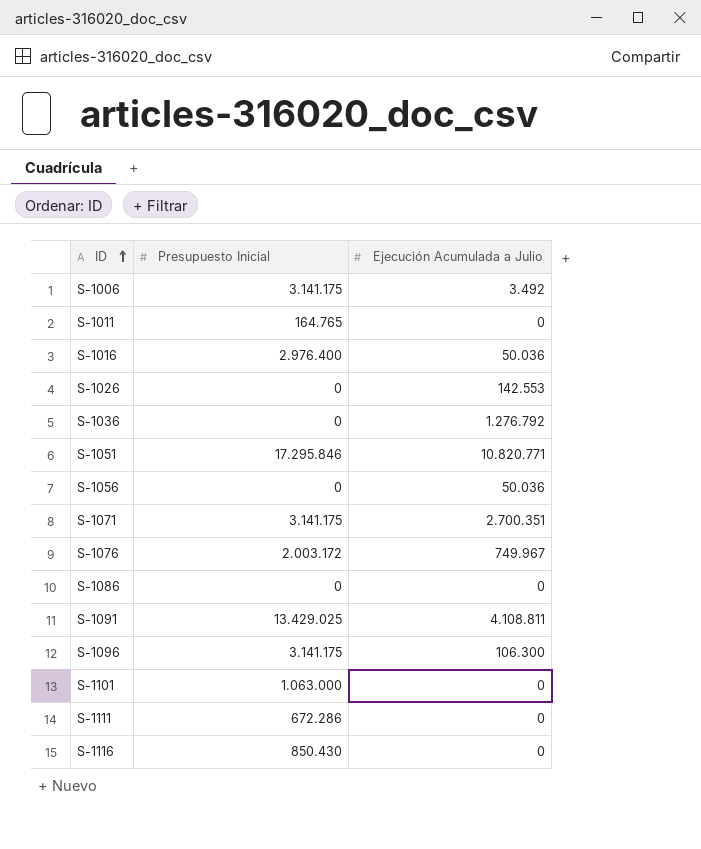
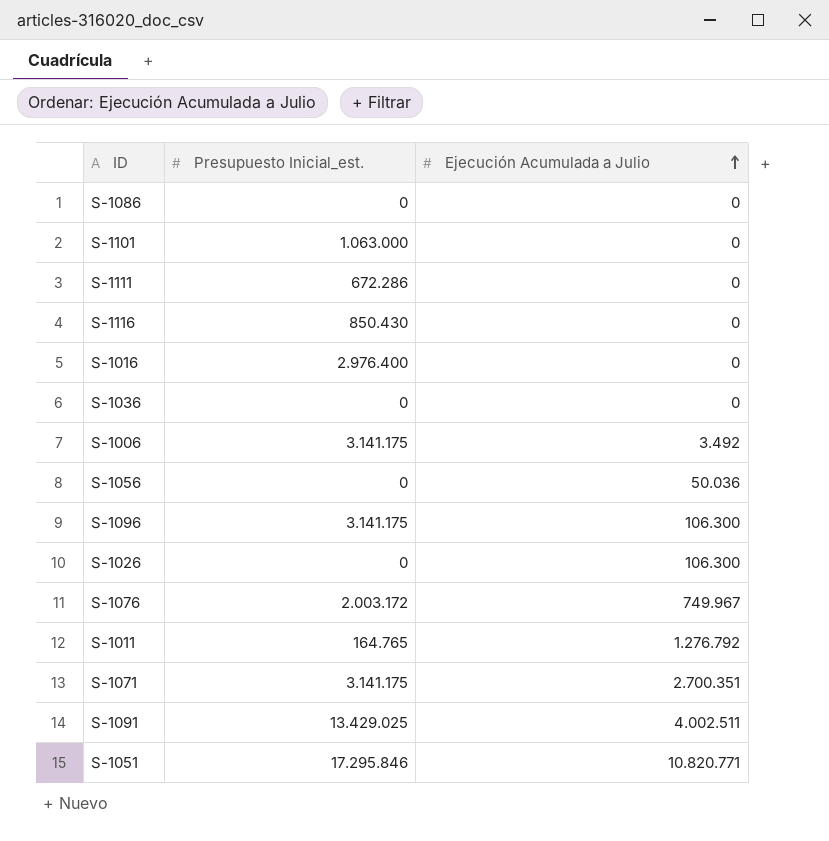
row order: ID ascending -> Ejecución Acumulada a Julio ascending
column name: Presupuesto Inicial -> Presupuesto Inicial_est.
S-1016 | Ejecución Acumulada a Julio: 50.036 -> 0
S-1036 | Ejecución Acumulada a Julio: 1.276.792 -> 0
S-1026 | Ejecución Acumulada a Julio: 142.553 -> 106.300
S-1011 | Ejecución Acumulada a Julio: 0 -> 1.276.792
S-1091 | Ejecución Acumulada a Julio: 4.108.811 -> 4.002.511

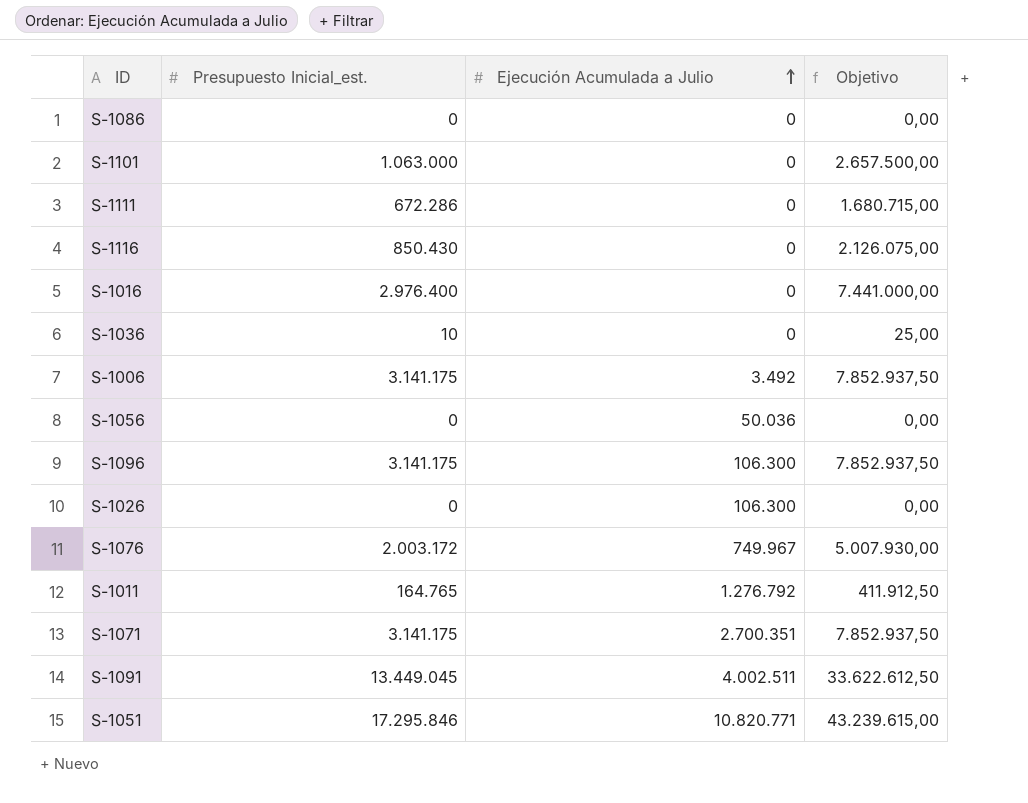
column Objetivo | formula: none -> [Presupuesto Inicial_est.] * 2,5
S-1036 | Presupuesto Inicial_est.: 0 -> 10
S-1091 | Presupuesto Inicial_est.: 13.429.025 -> 13.449.045

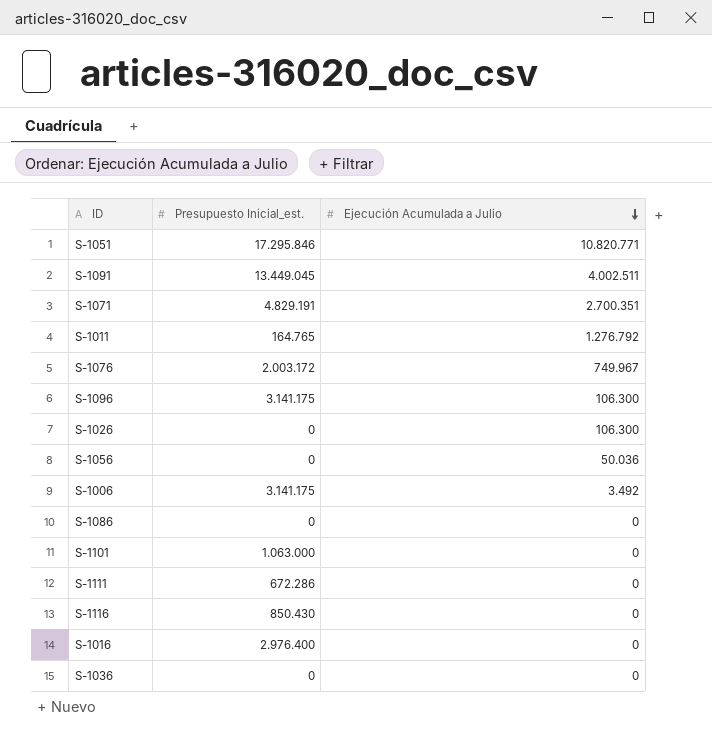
row order: Ejecución Acumulada a Julio ascending -> Ejecución Acumulada a Julio descending
column Objetivo | formula: [Presupuesto Inicial_est.] * 2,5 -> none
S-1071 | Presupuesto Inicial_est.: 3.141.175 -> 4.829.191
S-1036 | Presupuesto Inicial_est.: 10 -> 0

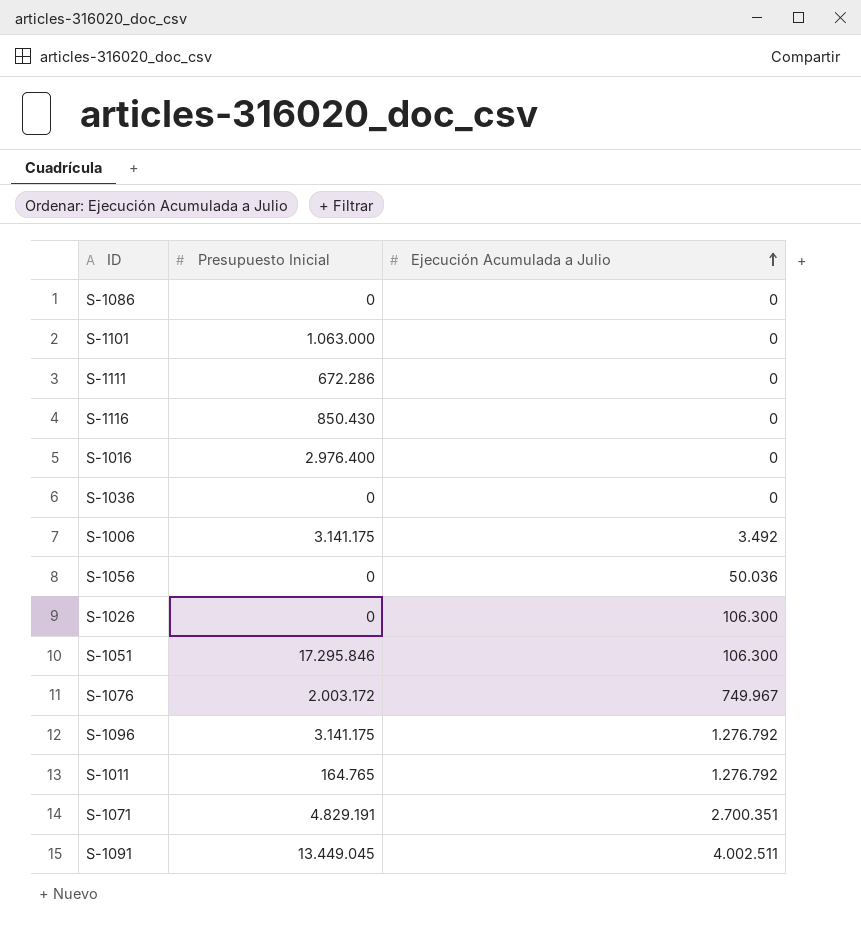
row order: Ejecución Acumulada a Julio descending -> Ejecución Acumulada a Julio ascending
column name: Presupuesto Inicial_est. -> Presupuesto Inicial
S-1051 | Ejecución Acumulada a Julio: 10.820.771 -> 106.300
S-1096 | Ejecución Acumulada a Julio: 106.300 -> 1.276.792

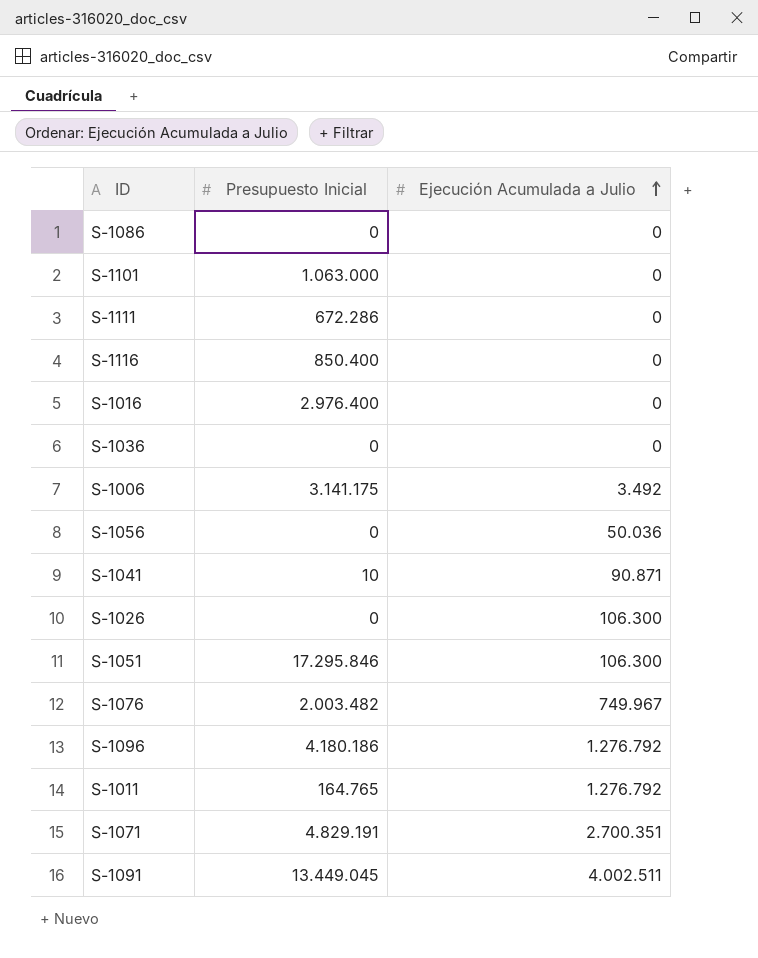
S-1116 | Presupuesto Inicial: 850.430 -> 850.400
row S-1041: none -> 10 | 90.871
S-1076 | Presupuesto Inicial: 2.003.172 -> 2.003.482
S-1096 | Presupuesto Inicial: 3.141.175 -> 4.180.186

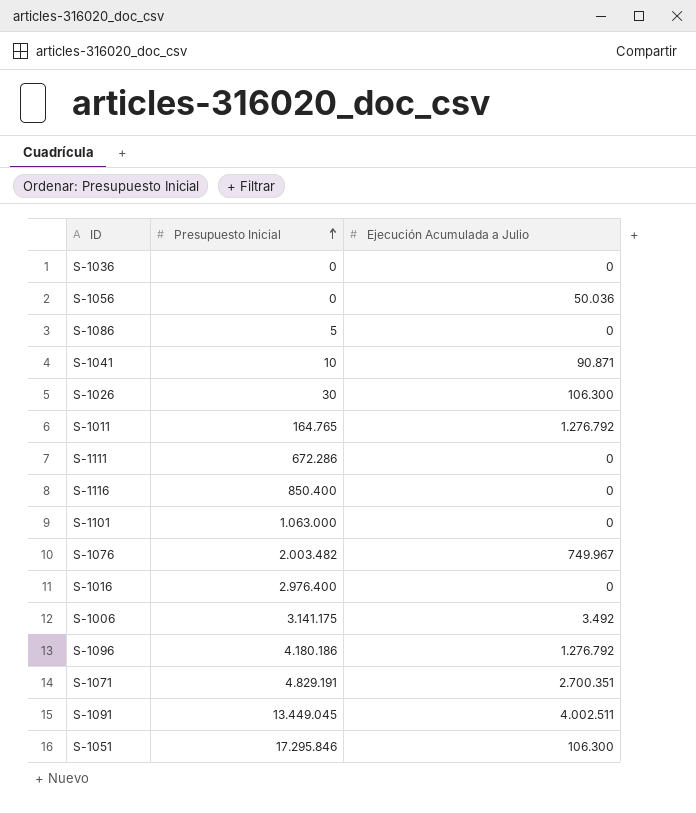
row order: Ejecución Acumulada a Julio ascending -> Presupuesto Inicial ascending
S-1086 | Presupuesto Inicial: 0 -> 5
S-1026 | Presupuesto Inicial: 0 -> 30

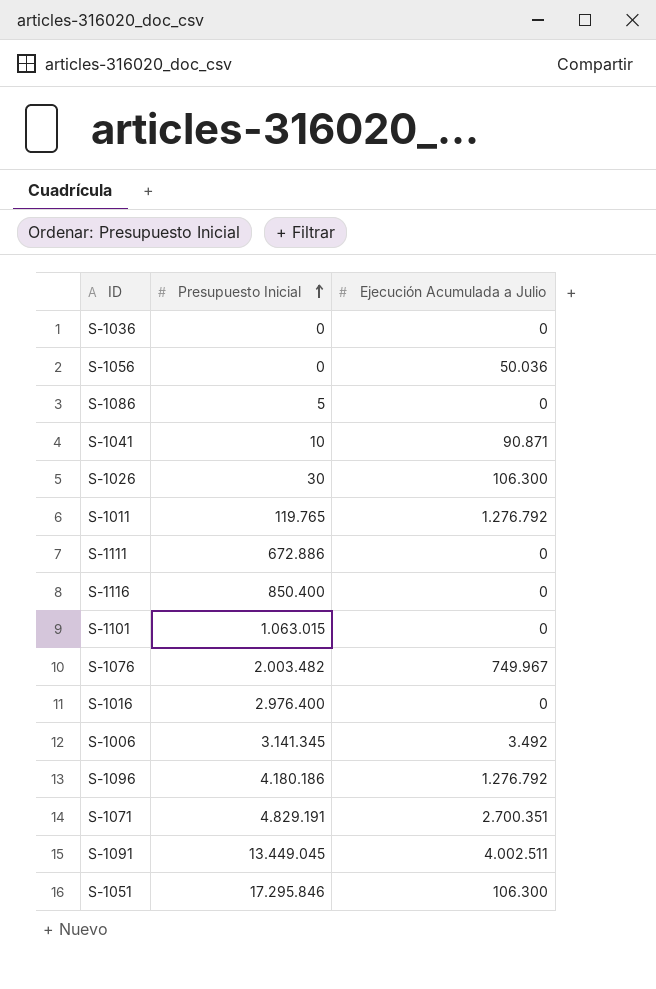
S-1011 | Presupuesto Inicial: 164.765 -> 119.765
S-1111 | Presupuesto Inicial: 672.286 -> 672.886
S-1101 | Presupuesto Inicial: 1.063.000 -> 1.063.015
S-1006 | Presupuesto Inicial: 3.141.175 -> 3.141.345

